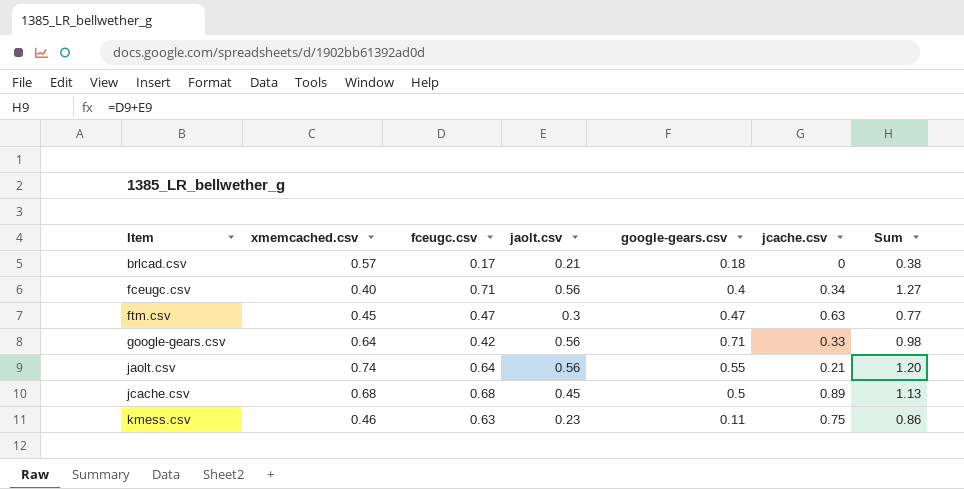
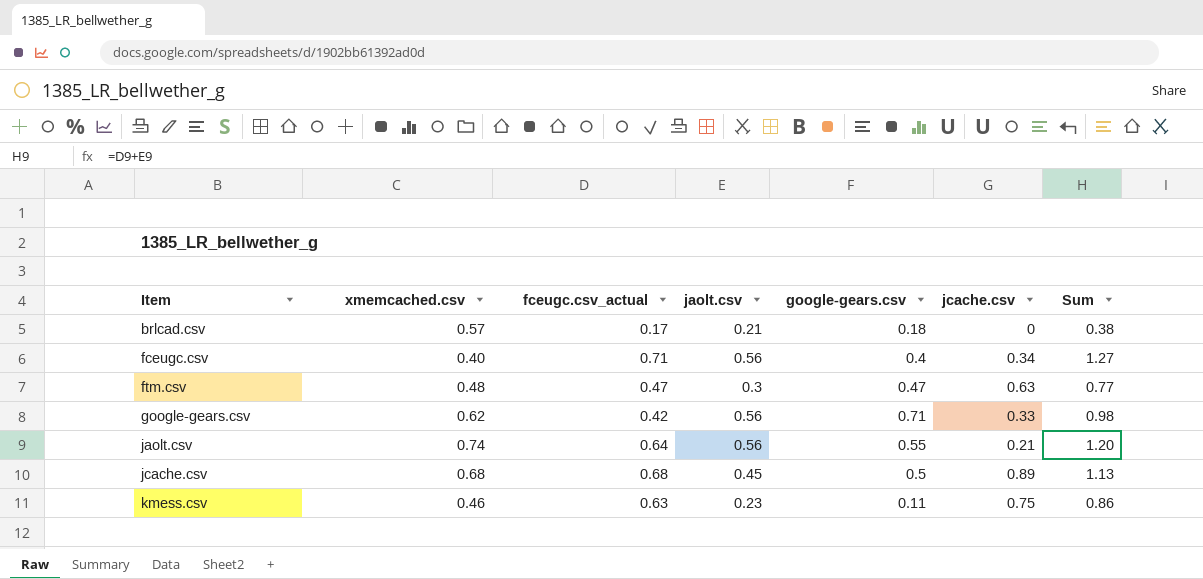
column name: fceugc.csv -> fceugc.csv_actual
ftm.csv | xmemcached.csv: 0.45 -> 0.48
google-gears.csv | xmemcached.csv: 0.64 -> 0.62

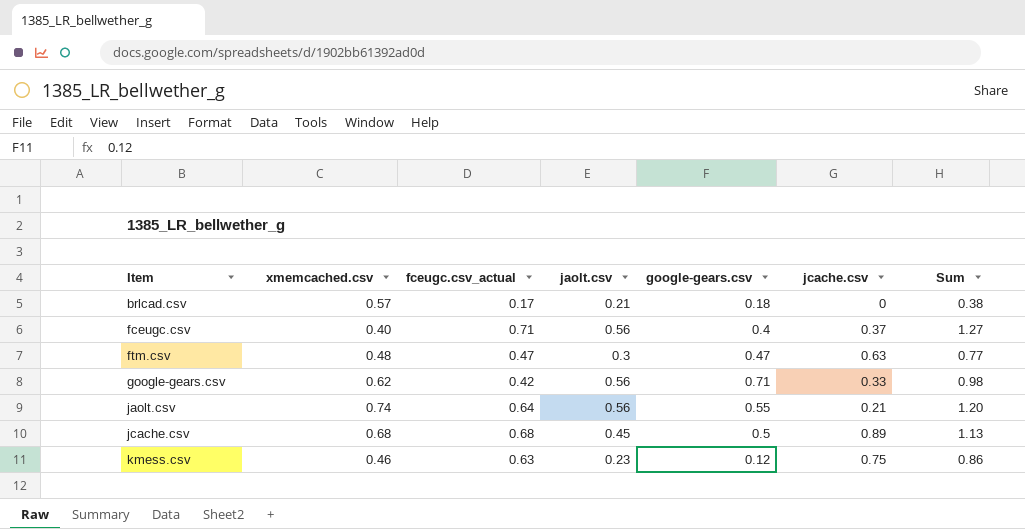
fceugc.csv | jcache.csv: 0.34 -> 0.37
kmess.csv | google-gears.csv: 0.11 -> 0.12

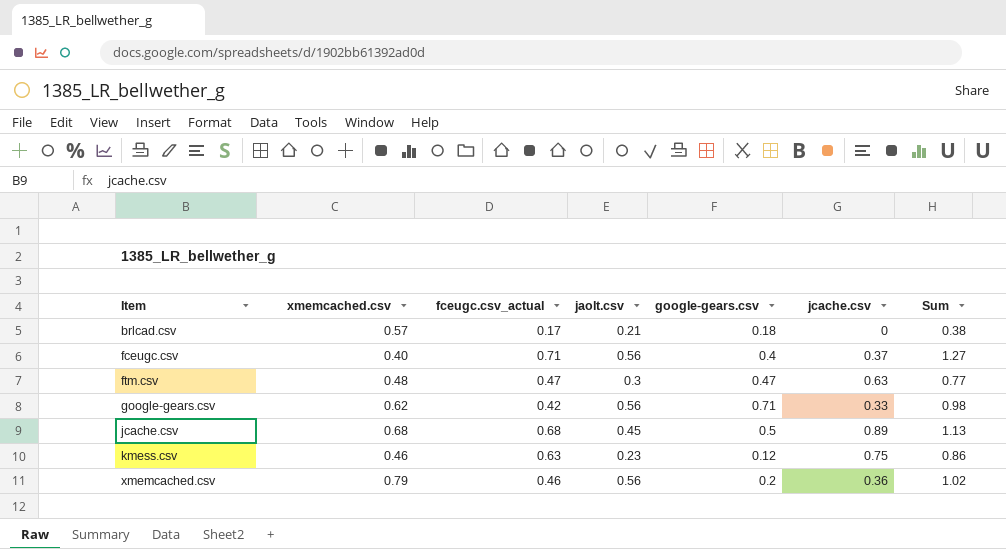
row jaolt.csv: 0.74 | 0.64 | 0.56 | 0.55 | 0.21 | 1.20 -> none
row xmemcached.csv: none -> 0.79 | 0.46 | 0.56 | 0.2 | 0.36 | 1.02

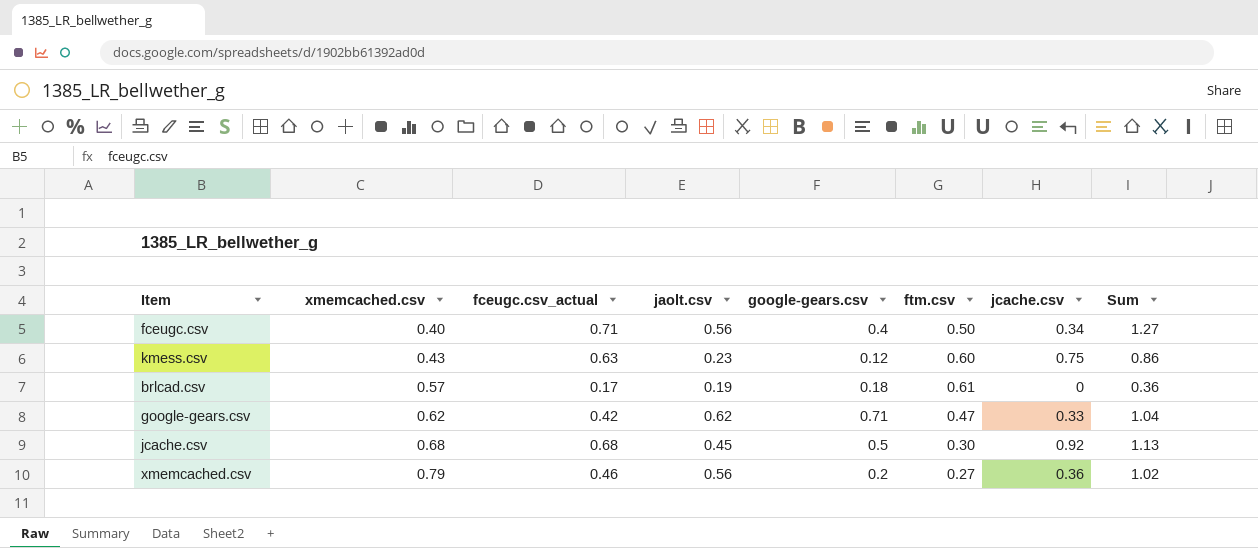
row order: Item ascending -> xmemcached.csv ascending
column ftm.csv | position: none -> 6
row ftm.csv: 0.48 | 0.47 | 0.3 | 0.47 | 0.63 | 0.77 -> none
fceugc.csv | jcache.csv: 0.37 -> 0.34
kmess.csv | xmemcached.csv: 0.46 -> 0.43
brlcad.csv | jaolt.csv: 0.21 -> 0.19
brlcad.csv | Sum: 0.38 -> 0.36
google-gears.csv | jaolt.csv: 0.56 -> 0.62
google-gears.csv | Sum: 0.98 -> 1.04
jcache.csv | jcache.csv: 0.89 -> 0.92

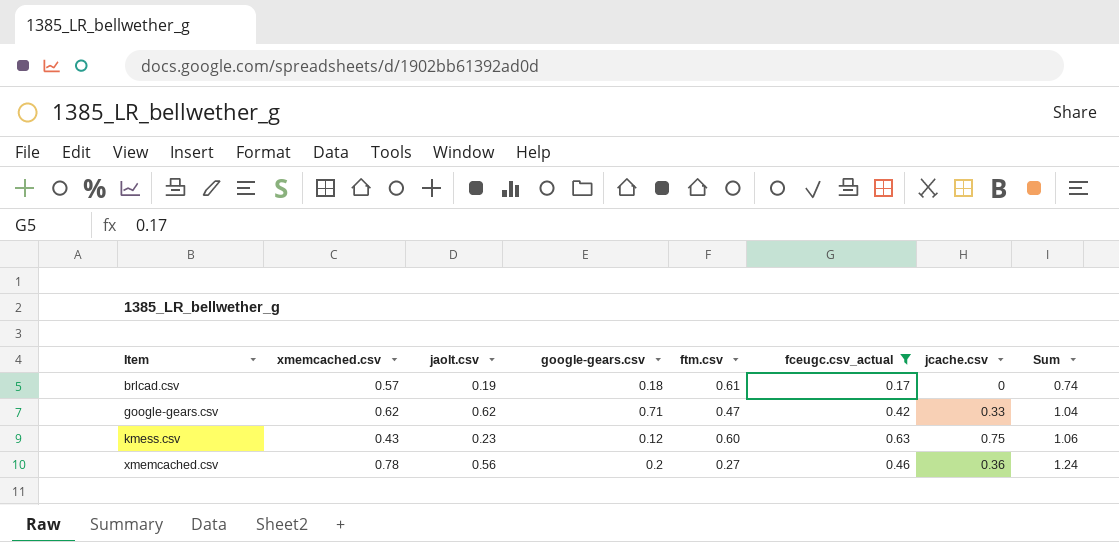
filter: none -> fceugc.csv_actual <= 0.63
row order: xmemcached.csv ascending -> Item ascending
column fceugc.csv_actual | position: 3 -> 6
column Sum | formula: [fceugc.csv_actual] + [jaolt.csv] -> [xmemcached.csv] + [fceugc.csv_actual]
xmemcached.csv | xmemcached.csv: 0.79 -> 0.78

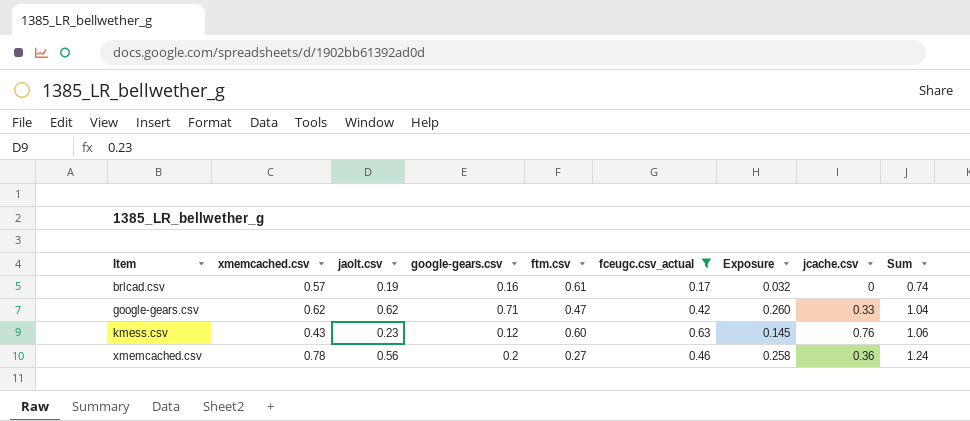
column Exposure | formula: none -> [jaolt.csv] * [fceugc.csv_actual]
brlcad.csv | google-gears.csv: 0.18 -> 0.16
kmess.csv | jcache.csv: 0.75 -> 0.76

